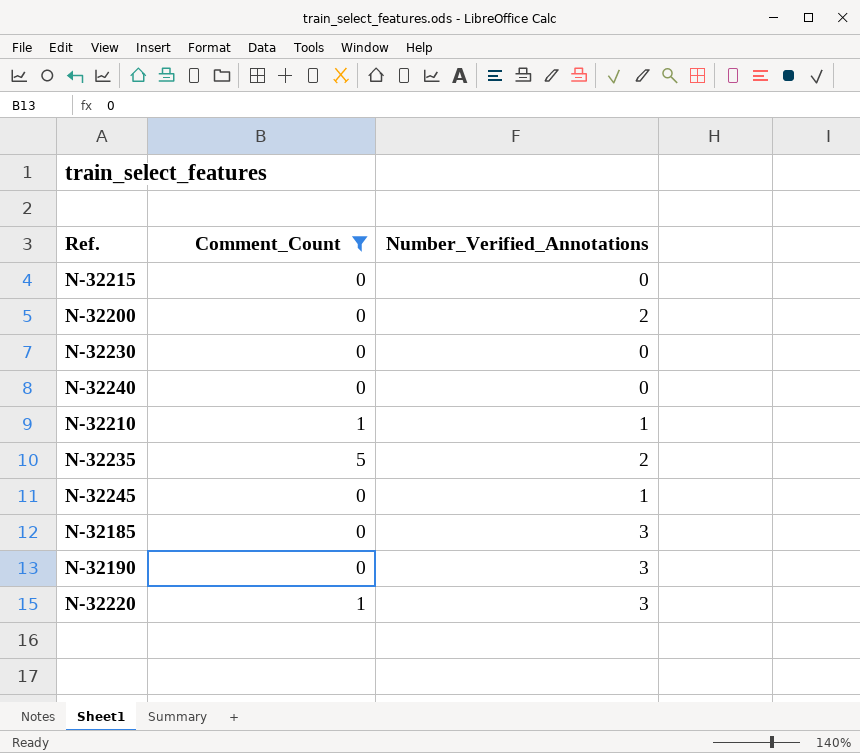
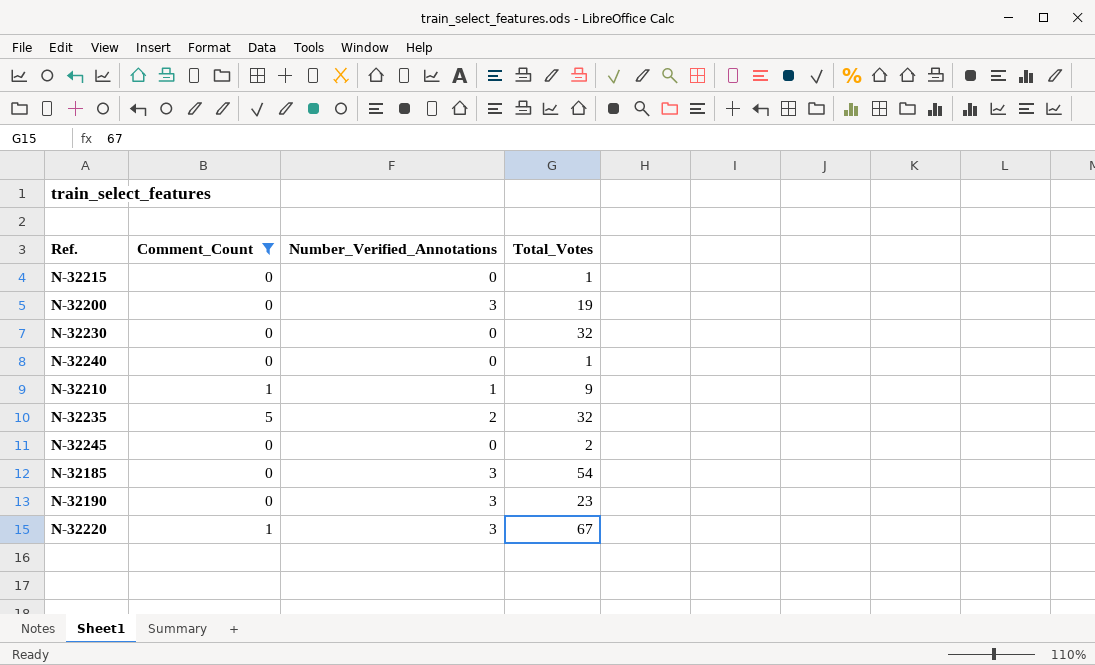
column Total_Votes | position: none -> 4
N-32200 | Number_Verified_Annotations: 2 -> 3
N-32245 | Number_Verified_Annotations: 1 -> 0

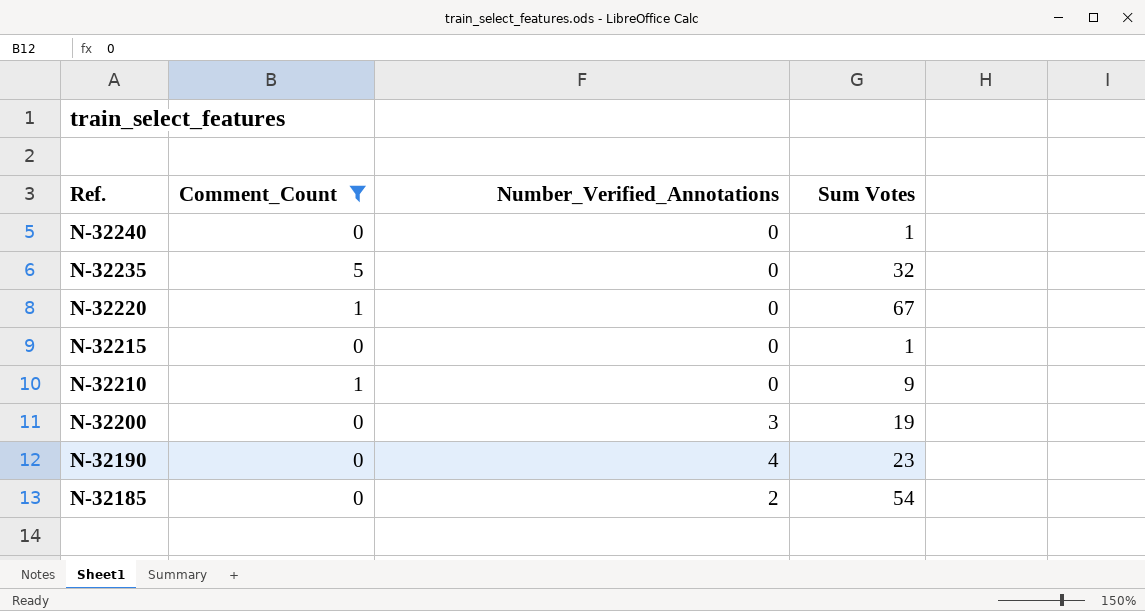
row order: none -> Ref. descending
column name: Total_Votes -> Sum Votes
row N-32230: 0 | 0 | 32 -> none
row N-32245: 0 | 0 | 2 -> none
N-32235 | Number_Verified_Annotations: 2 -> 0
N-32220 | Number_Verified_Annotations: 3 -> 0
N-32210 | Number_Verified_Annotations: 1 -> 0
N-32190 | Number_Verified_Annotations: 3 -> 4
N-32185 | Number_Verified_Annotations: 3 -> 2

